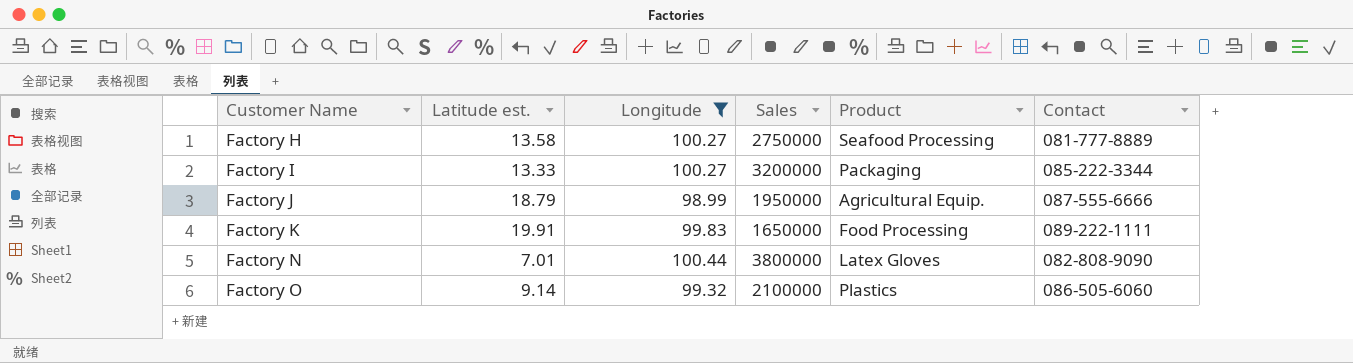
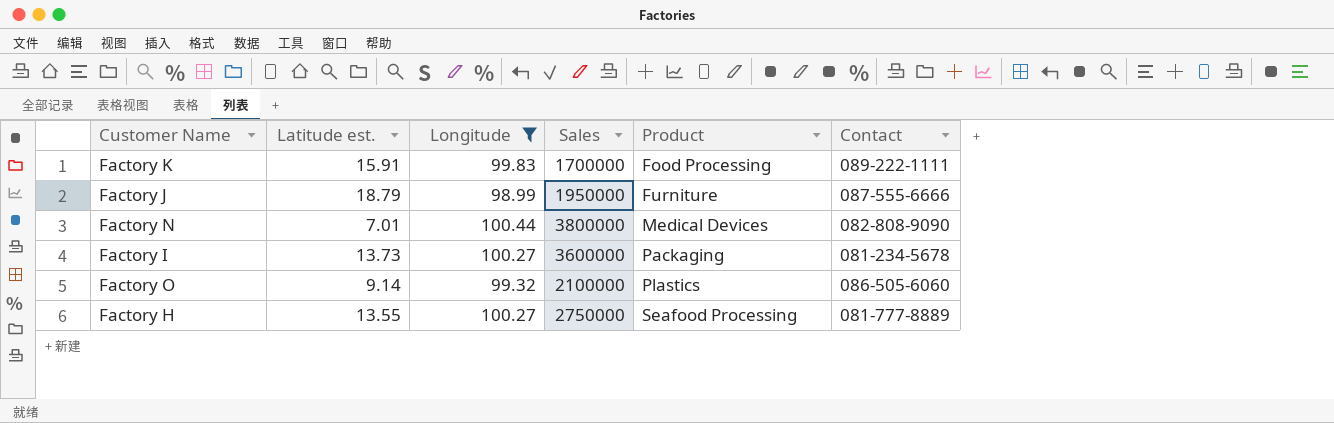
row order: Customer Name ascending -> Product ascending
Factory K | Latitude est.: 19.91 -> 15.91
Factory K | Sales: 1650000 -> 1700000
Factory J | Product: Agricultural Equip. -> Furniture
Factory N | Product: Latex Gloves -> Medical Devices
Factory I | Latitude est.: 13.33 -> 13.73
Factory I | Sales: 3200000 -> 3600000
Factory I | Contact: 085-222-3344 -> 081-234-5678
Factory H | Latitude est.: 13.58 -> 13.55

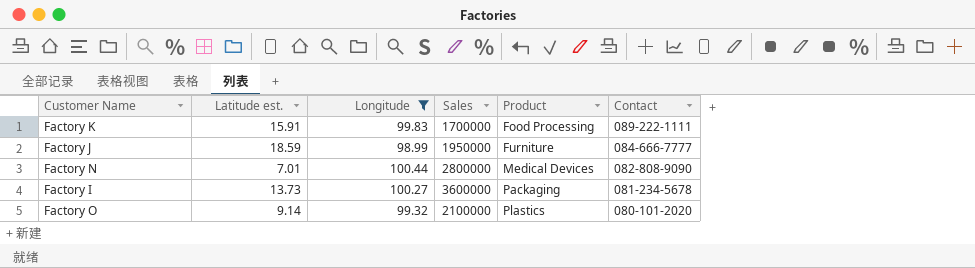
row Factory H: 13.55 | 100.27 | 2750000 | Seafood Processing | 081-777-8889 -> none
Factory J | Latitude est.: 18.79 -> 18.59
Factory J | Contact: 087-555-6666 -> 084-666-7777
Factory N | Sales: 3800000 -> 2800000
Factory O | Contact: 086-505-6060 -> 080-101-2020

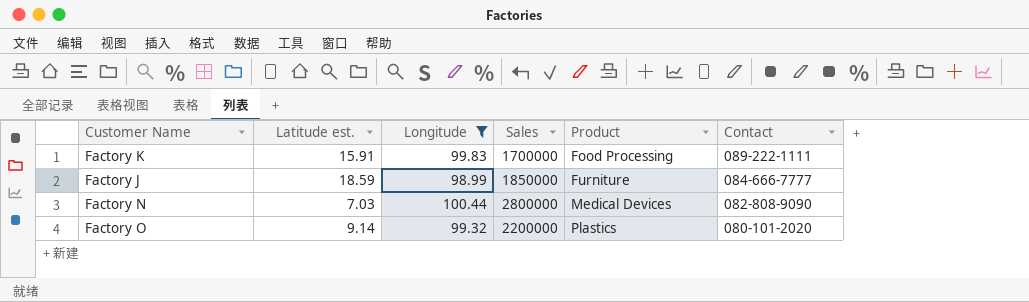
row Factory I: 13.73 | 100.27 | 3600000 | Packaging | 081-234-5678 -> none
Factory J | Sales: 1950000 -> 1850000
Factory N | Latitude est.: 7.01 -> 7.03
Factory O | Sales: 2100000 -> 2200000

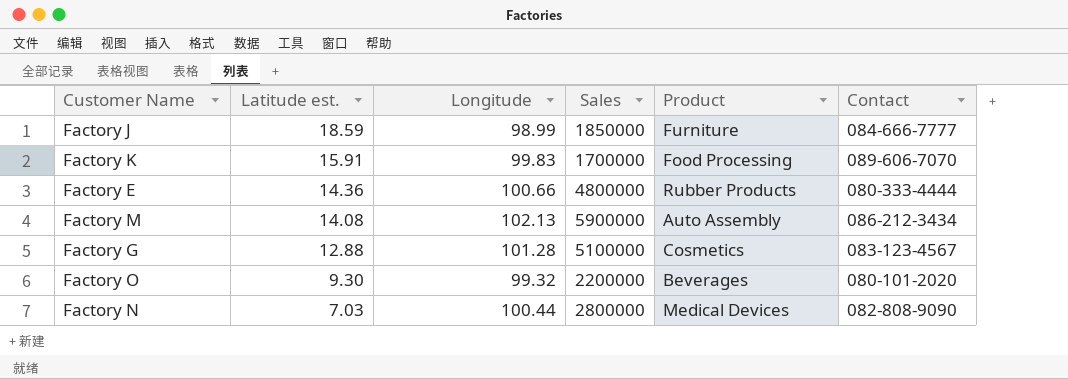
filter: Longitude <= 100.44 -> none
row order: Product ascending -> Latitude est. descending
Factory K | Contact: 089-222-1111 -> 089-606-7070
Factory O | Latitude est.: 9.14 -> 9.30
Factory O | Product: Plastics -> Beverages

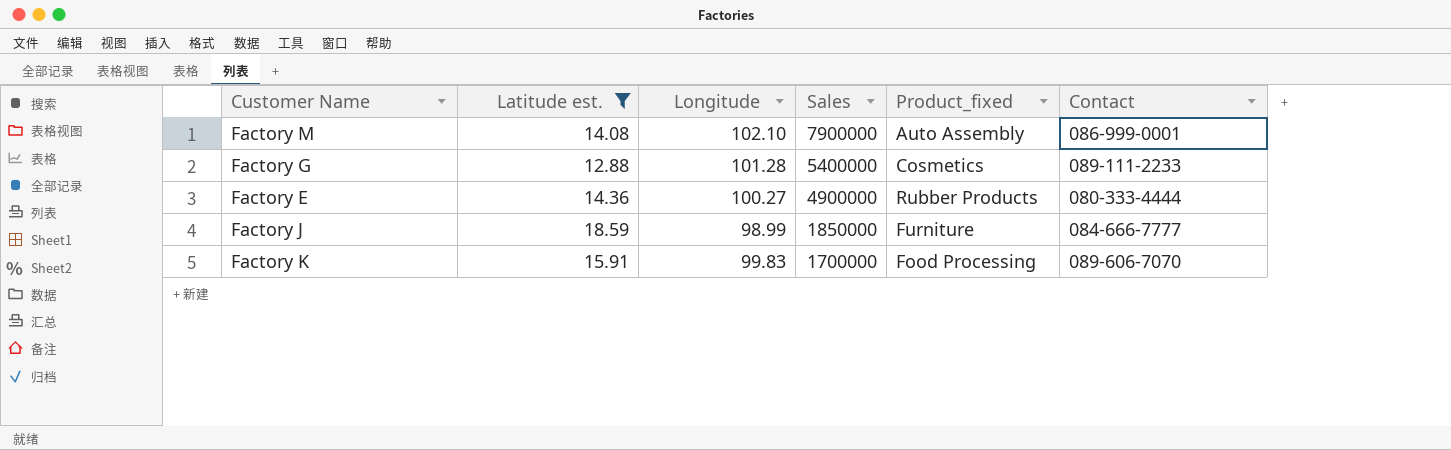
filter: none -> Latitude est. >= 12.88
row order: Latitude est. descending -> Sales descending
column name: Product -> Product_fixed
Factory M | Longitude: 102.13 -> 102.10
Factory M | Sales: 5900000 -> 7900000
Factory M | Contact: 086-212-3434 -> 086-999-0001
Factory G | Sales: 5100000 -> 5400000
Factory G | Contact: 083-123-4567 -> 089-111-2233
Factory E | Longitude: 100.66 -> 100.27
Factory E | Sales: 4800000 -> 4900000

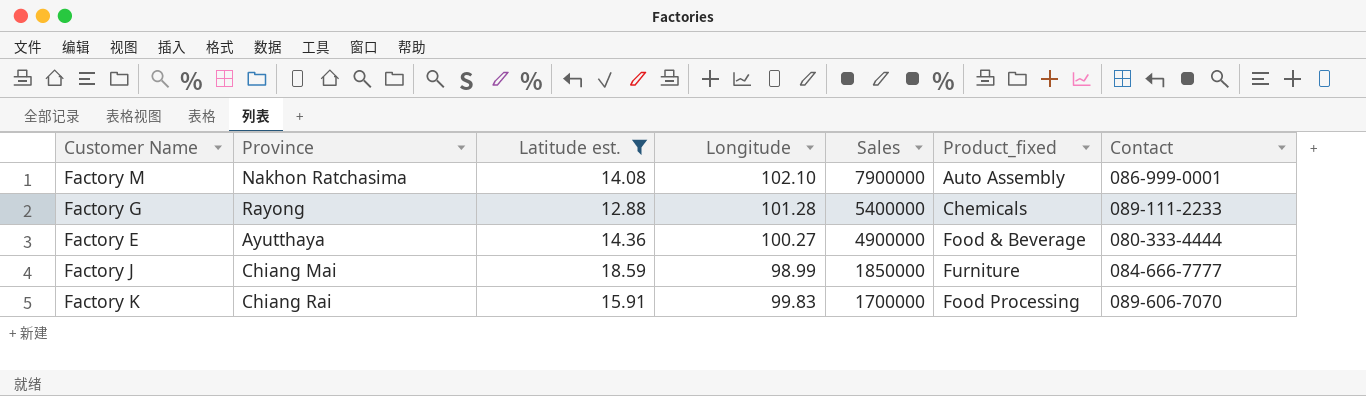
column Province | position: none -> 2
Factory G | Product_fixed: Cosmetics -> Chemicals
Factory E | Product_fixed: Rubber Products -> Food & Beverage

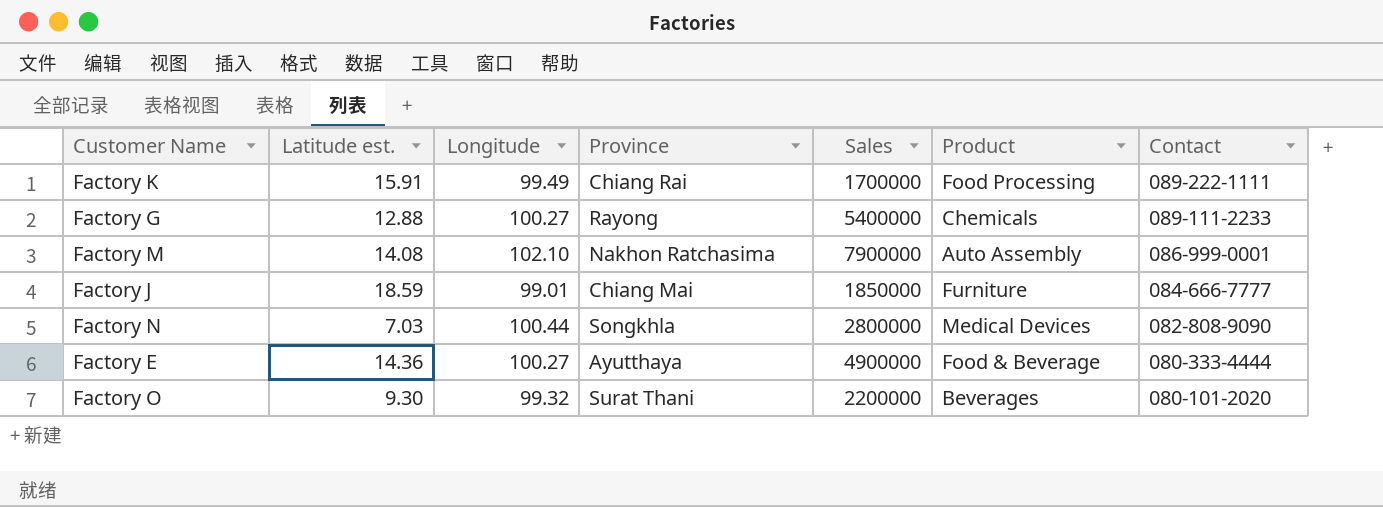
filter: Latitude est. >= 12.88 -> none
row order: Sales descending -> Contact descending
column Province | position: 2 -> 4
column name: Product_fixed -> Product
Factory K | Longitude: 99.83 -> 99.49
Factory K | Contact: 089-606-7070 -> 089-222-1111
Factory G | Longitude: 101.28 -> 100.27
Factory J | Longitude: 98.99 -> 99.01

